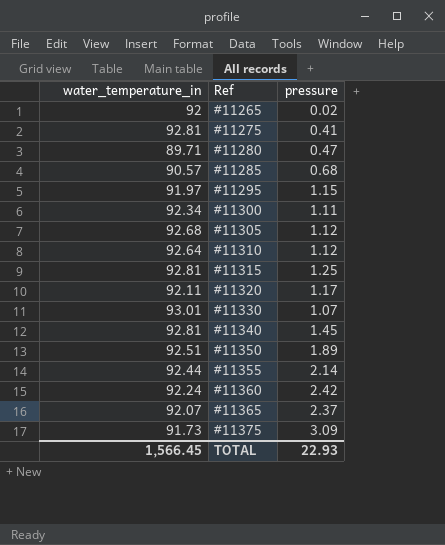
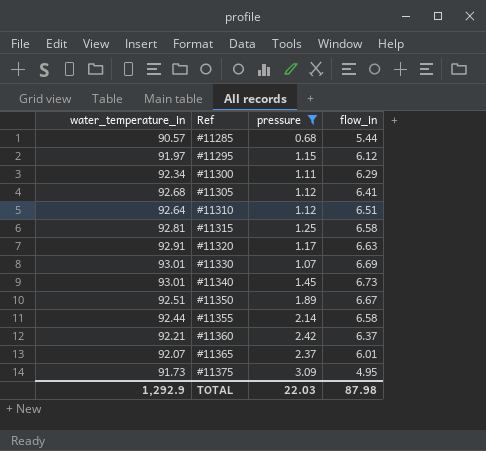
filter: none -> pressure >= 0.68
column flow_in | position: none -> 4
#11320 | water_temperature_in: 92.11 -> 92.91
#11340 | water_temperature_in: 92.81 -> 93.01
#11360 | water_temperature_in: 92.24 -> 92.21
TOTAL | water_temperature_in: 1,566.45 -> 1,292.9
TOTAL | pressure: 22.93 -> 22.03

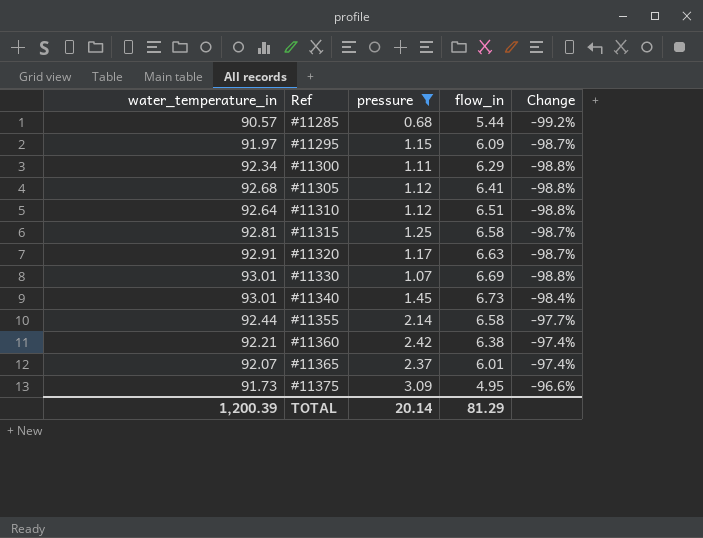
column Change | formula: none -> ([pressure] - [water_temperature_in]) / [water_temperature_in]
row #11350: 92.51 | 1.89 | 6.67 -> none
#11295 | flow_in: 6.12 -> 6.09
#11360 | flow_in: 6.37 -> 6.38
TOTAL | water_temperature_in: 1,292.9 -> 1,200.39
TOTAL | pressure: 22.03 -> 20.14
TOTAL | flow_in: 87.98 -> 81.29

